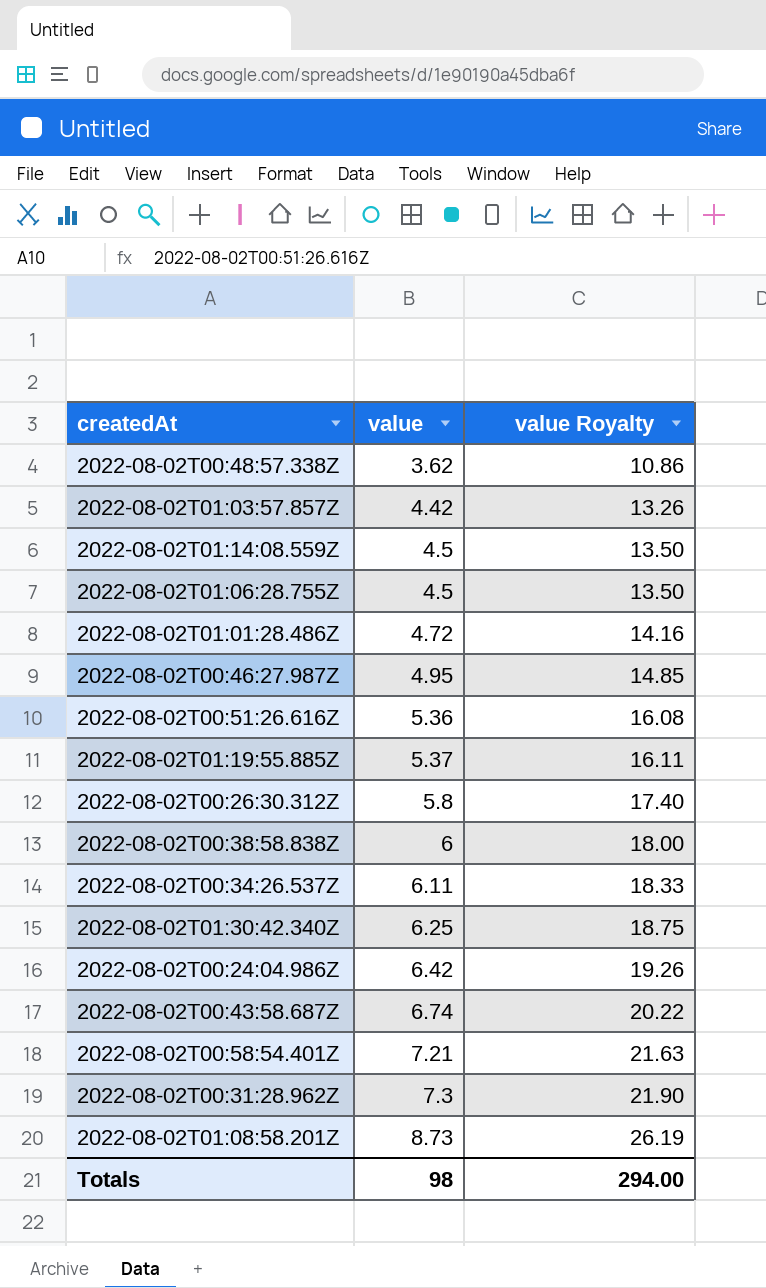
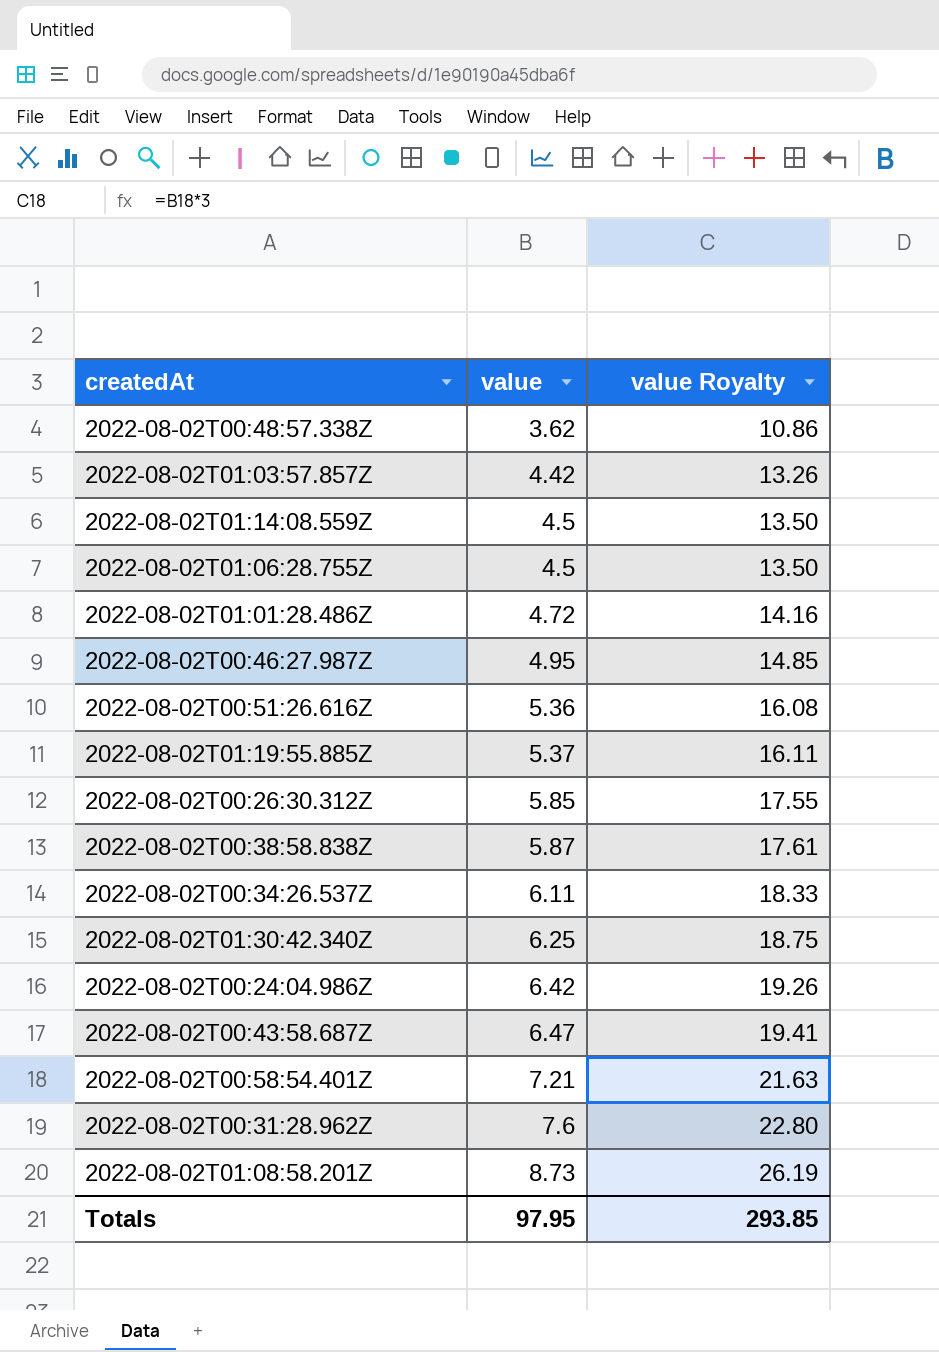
2022-08-02T00:26:30.312Z | value: 5.8 -> 5.85
2022-08-02T00:26:30.312Z | value Royalty: 17.40 -> 17.55
2022-08-02T00:38:58.838Z | value: 6 -> 5.87
2022-08-02T00:38:58.838Z | value Royalty: 18.00 -> 17.61
2022-08-02T00:43:58.687Z | value: 6.74 -> 6.47
2022-08-02T00:43:58.687Z | value Royalty: 20.22 -> 19.41
2022-08-02T00:31:28.962Z | value: 7.3 -> 7.6
2022-08-02T00:31:28.962Z | value Royalty: 21.90 -> 22.80
Totals | value: 98 -> 97.95
Totals | value Royalty: 294.00 -> 293.85

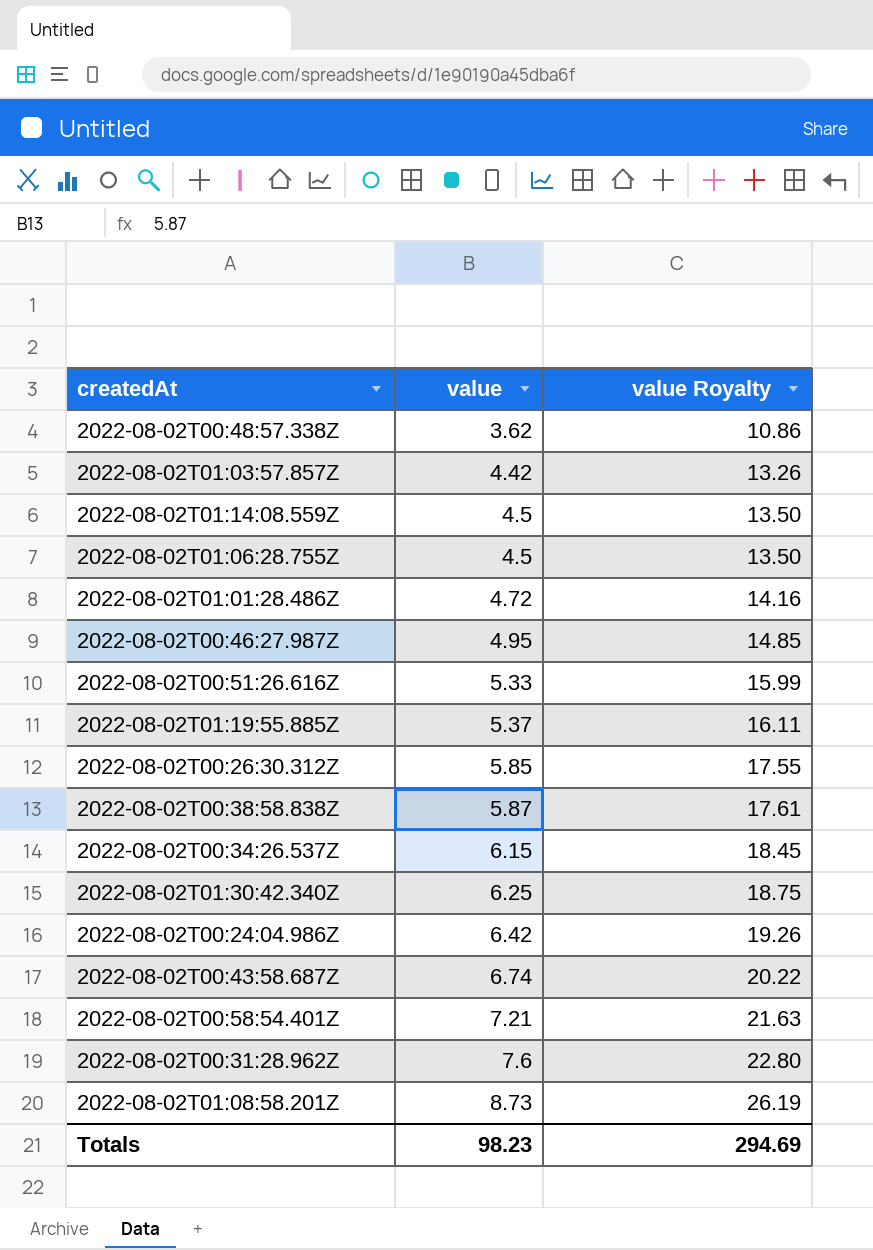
2022-08-02T00:51:26.616Z | value: 5.36 -> 5.33
2022-08-02T00:51:26.616Z | value Royalty: 16.08 -> 15.99
2022-08-02T00:34:26.537Z | value: 6.11 -> 6.15
2022-08-02T00:34:26.537Z | value Royalty: 18.33 -> 18.45
2022-08-02T00:43:58.687Z | value: 6.47 -> 6.74
2022-08-02T00:43:58.687Z | value Royalty: 19.41 -> 20.22
Totals | value: 97.95 -> 98.23
Totals | value Royalty: 293.85 -> 294.69

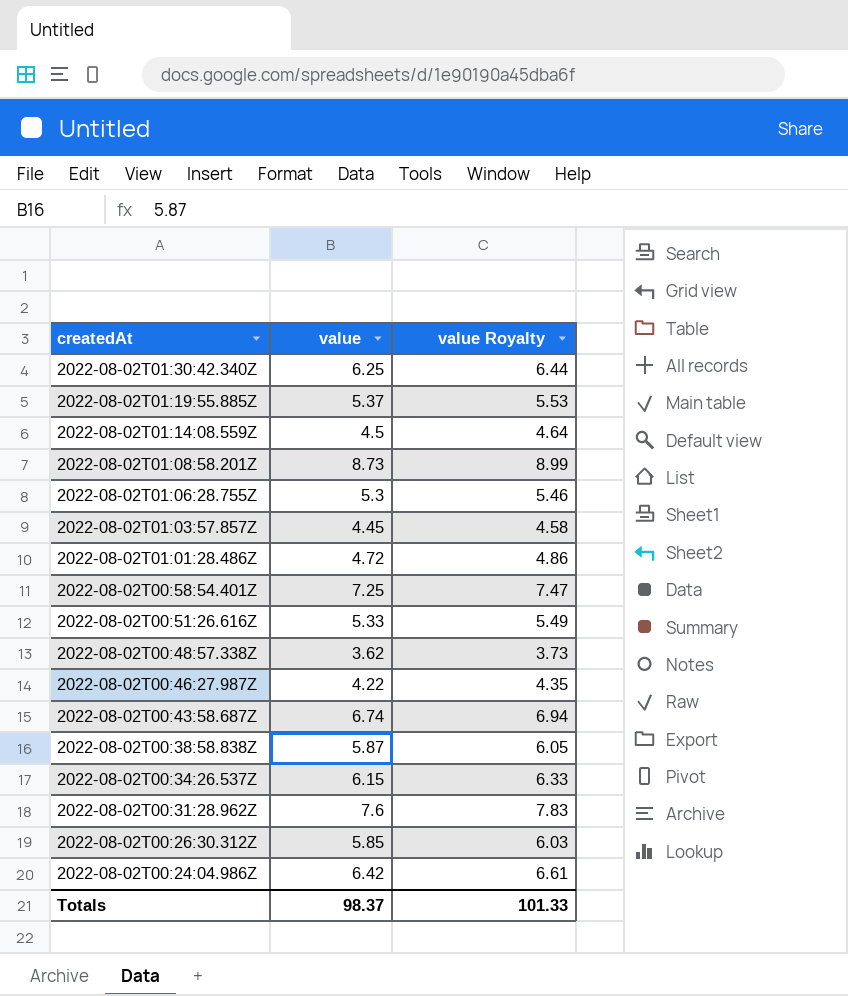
row order: value ascending -> createdAt descending
column value Royalty | formula: [value] * 3 -> [value] * 1.03
2022-08-02T01:06:28.755Z | value: 4.5 -> 5.3
2022-08-02T01:03:57.857Z | value: 4.42 -> 4.45
2022-08-02T00:58:54.401Z | value: 7.21 -> 7.25
2022-08-02T00:46:27.987Z | value: 4.95 -> 4.22
Totals | value: 98.23 -> 98.37
Totals | value Royalty: 294.69 -> 101.33

